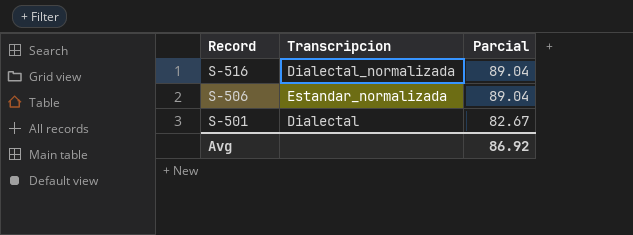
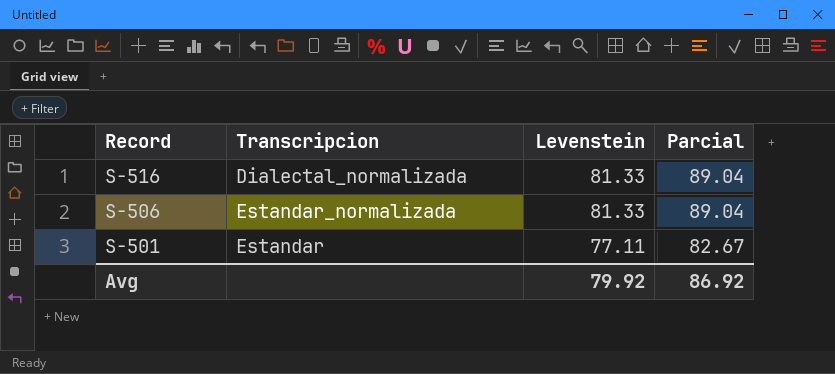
column Levenstein | position: none -> 3
S-501 | Transcripcion: Dialectal -> Estandar

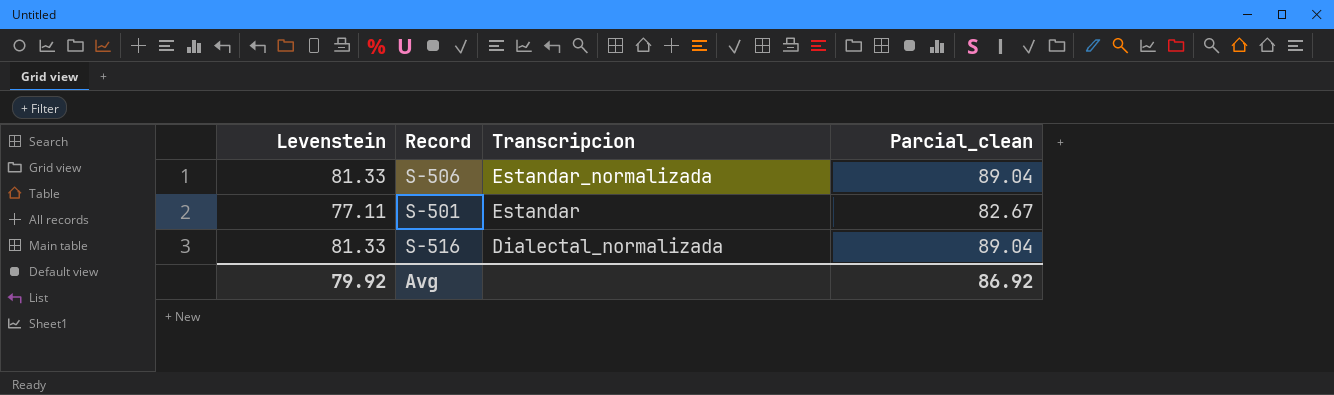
row order: Record descending -> Transcripcion descending
column Levenstein | position: 3 -> 1
column name: Parcial -> Parcial_clean

